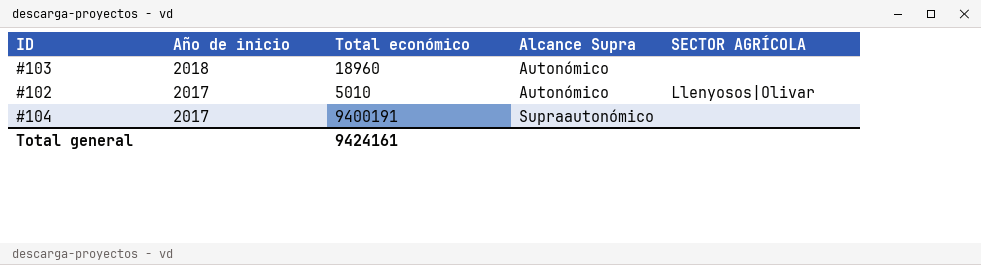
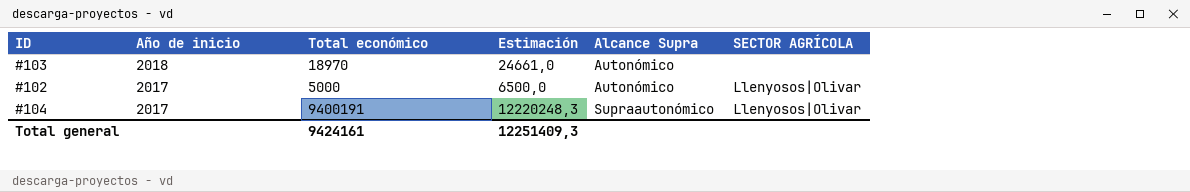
column Estimación | formula: none -> [Total económico] * 1,3
#103 | Total económico: 18960 -> 18970
#102 | Total económico: 5010 -> 5000
#104 | SECTOR AGRÍCOLA: none -> Llenyosos|Olivar

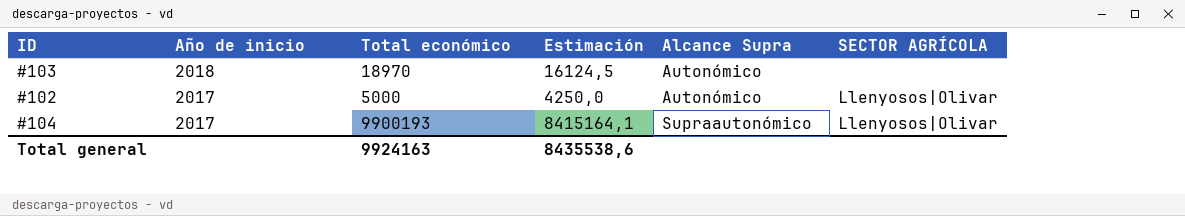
column Estimación | formula: [Total económico] * 1,3 -> [Total económico] * 0,85
#104 | Total económico: 9400191 -> 9900193
Total general | Total económico: 9424161 -> 9924163
Total general | Estimación: 12251409,3 -> 8435538,6

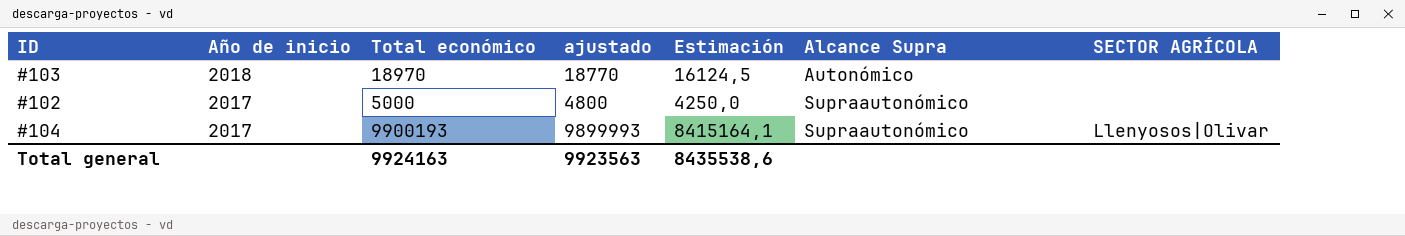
column ajustado | formula: none -> [Total económico] - 200
#102 | Alcance Supra: Autonómico -> Supraautonómico
#102 | SECTOR AGRÍCOLA: Llenyosos|Olivar -> none

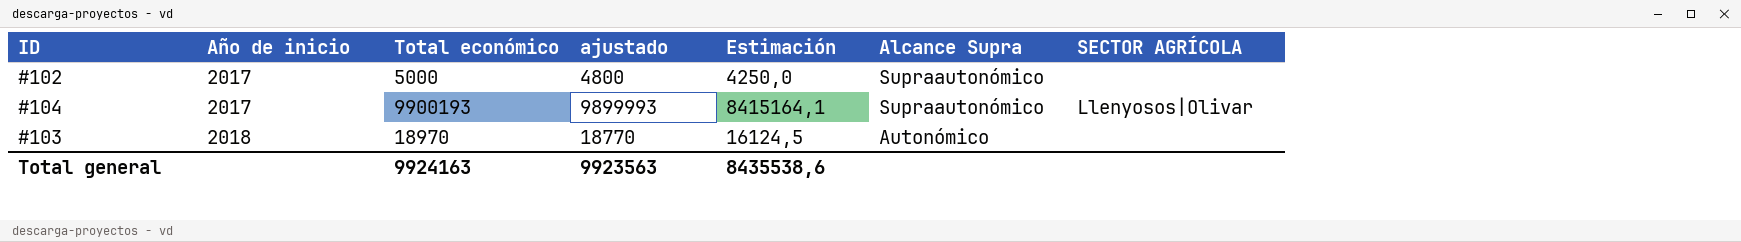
row order: Año de inicio descending -> Año de inicio ascending

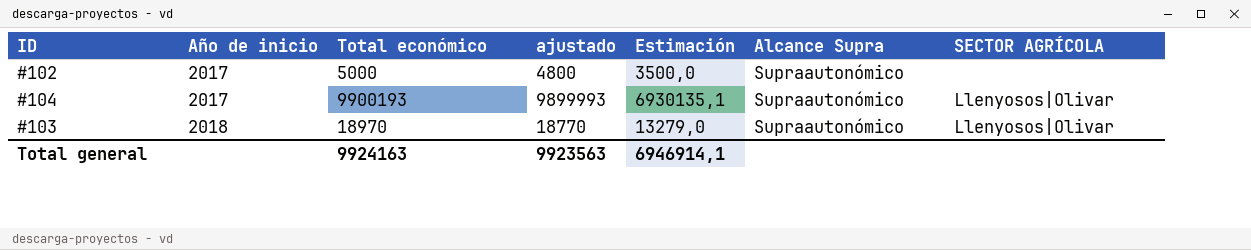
column Estimación | formula: [Total económico] * 0,85 -> [Total económico] * 0,7
#103 | Alcance Supra: Autonómico -> Supraautonómico
#103 | SECTOR AGRÍCOLA: none -> Llenyosos|Olivar
Total general | Estimación: 8435538,6 -> 6946914,1

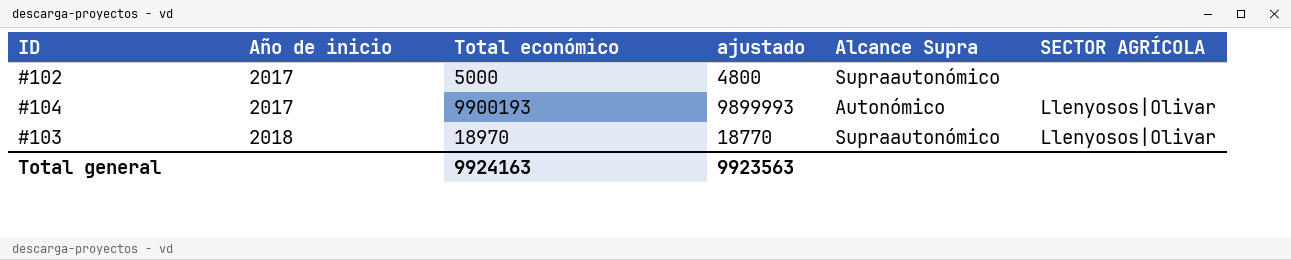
column Estimación | formula: [Total económico] * 0,7 -> none
#104 | Alcance Supra: Supraautonómico -> Autonómico

